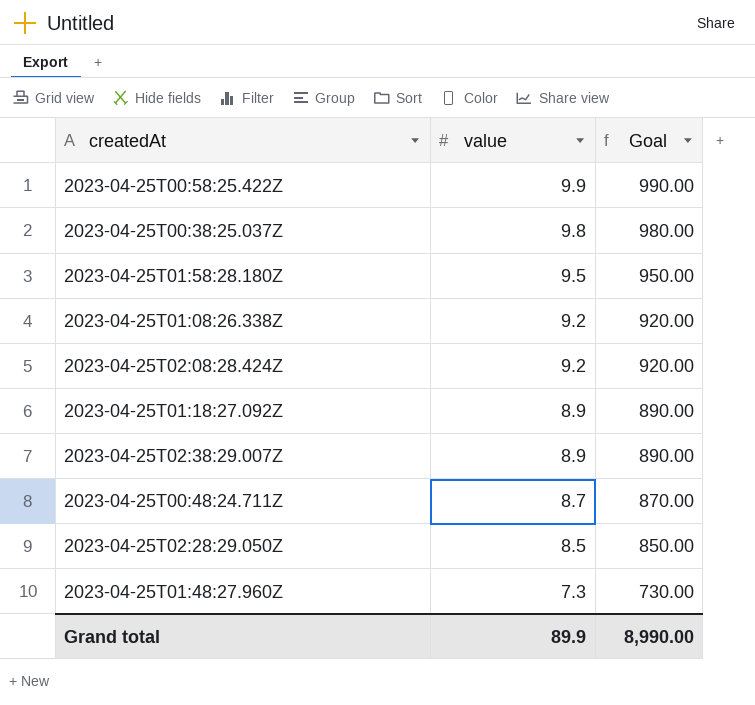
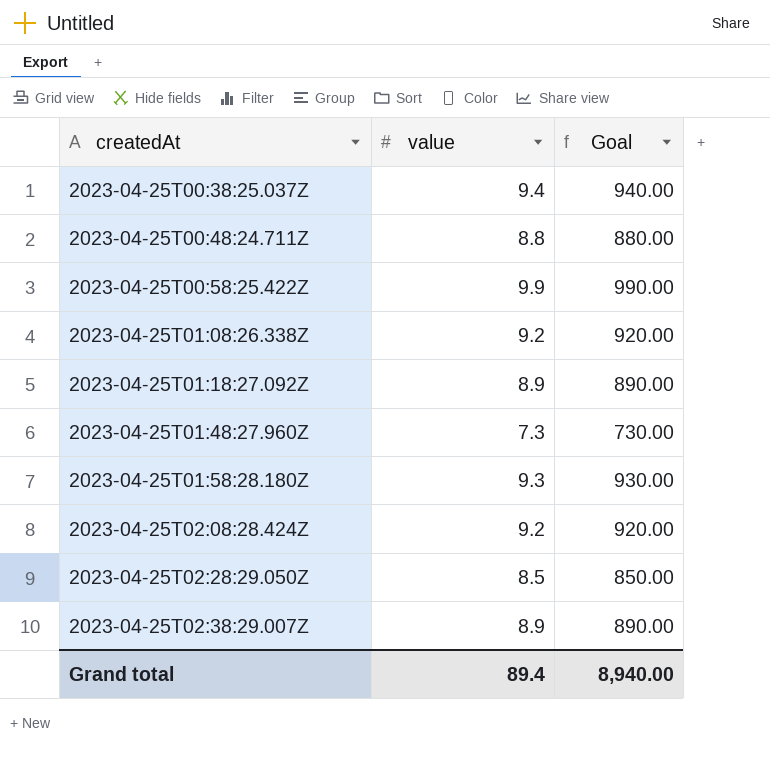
row order: value descending -> createdAt ascending
2023-04-25T00:38:25.037Z | value: 9.8 -> 9.4
2023-04-25T00:38:25.037Z | Goal: 980.00 -> 940.00
2023-04-25T00:48:24.711Z | value: 8.7 -> 8.8
2023-04-25T00:48:24.711Z | Goal: 870.00 -> 880.00
2023-04-25T01:58:28.180Z | value: 9.5 -> 9.3
2023-04-25T01:58:28.180Z | Goal: 950.00 -> 930.00
Grand total | value: 89.9 -> 89.4
Grand total | Goal: 8,990.00 -> 8,940.00

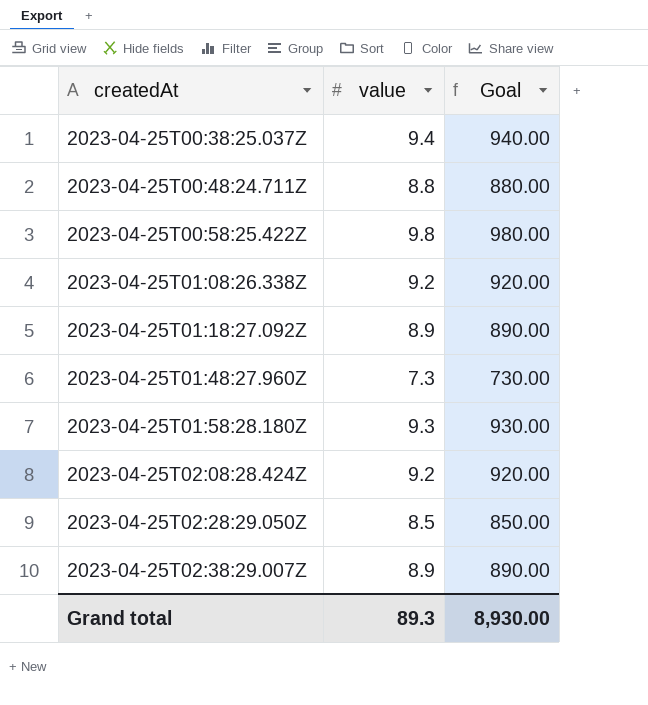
2023-04-25T00:58:25.422Z | value: 9.9 -> 9.8
2023-04-25T00:58:25.422Z | Goal: 990.00 -> 980.00
Grand total | value: 89.4 -> 89.3
Grand total | Goal: 8,940.00 -> 8,930.00

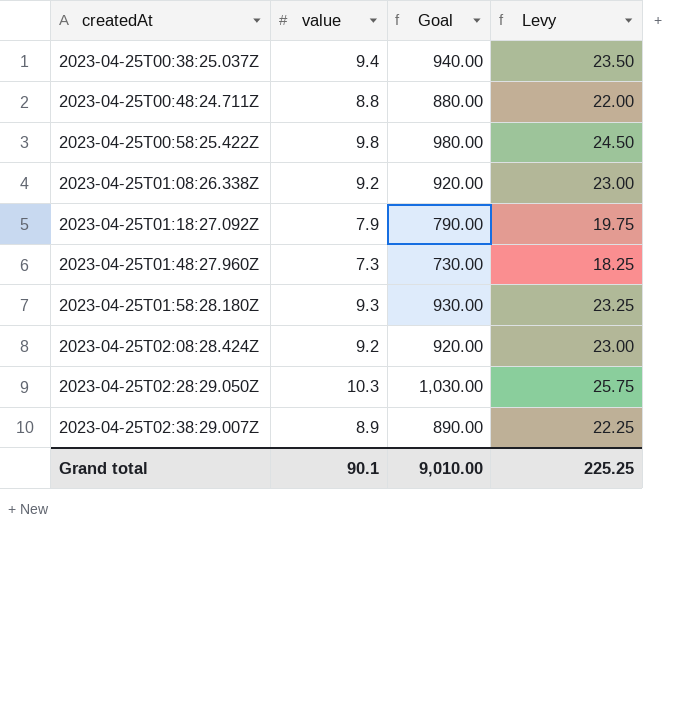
column Levy | formula: none -> [value] * 2.5
2023-04-25T01:18:27.092Z | value: 8.9 -> 7.9
2023-04-25T01:18:27.092Z | Goal: 890.00 -> 790.00
2023-04-25T02:28:29.050Z | value: 8.5 -> 10.3
2023-04-25T02:28:29.050Z | Goal: 850.00 -> 1,030.00
Grand total | value: 89.3 -> 90.1
Grand total | Goal: 8,930.00 -> 9,010.00

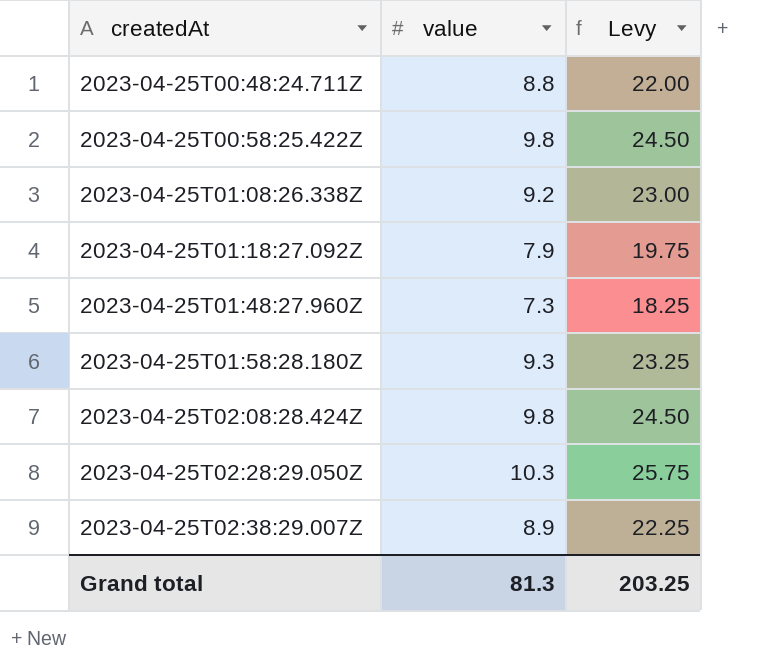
column Goal | formula: [value] * 100 -> none
row 2023-04-25T00:38:25.037Z: 9.4 | 940.00 | 23.50 -> none
2023-04-25T02:08:28.424Z | value: 9.2 -> 9.8
2023-04-25T02:08:28.424Z | Levy: 23.00 -> 24.50
Grand total | value: 90.1 -> 81.3
Grand total | Levy: 225.25 -> 203.25

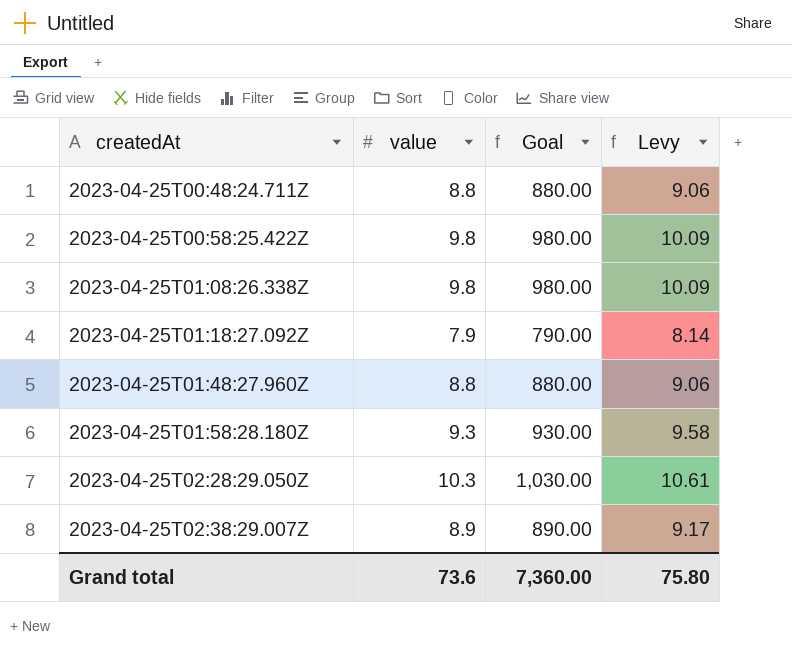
column Goal | formula: none -> [value] * 100
column Levy | formula: [value] * 2.5 -> [value] * 1.03
row 2023-04-25T02:08:28.424Z: 9.8 | 24.50 -> none
2023-04-25T01:08:26.338Z | value: 9.2 -> 9.8
2023-04-25T01:48:27.960Z | value: 7.3 -> 8.8
Grand total | value: 81.3 -> 73.6
Grand total | Levy: 203.25 -> 75.80

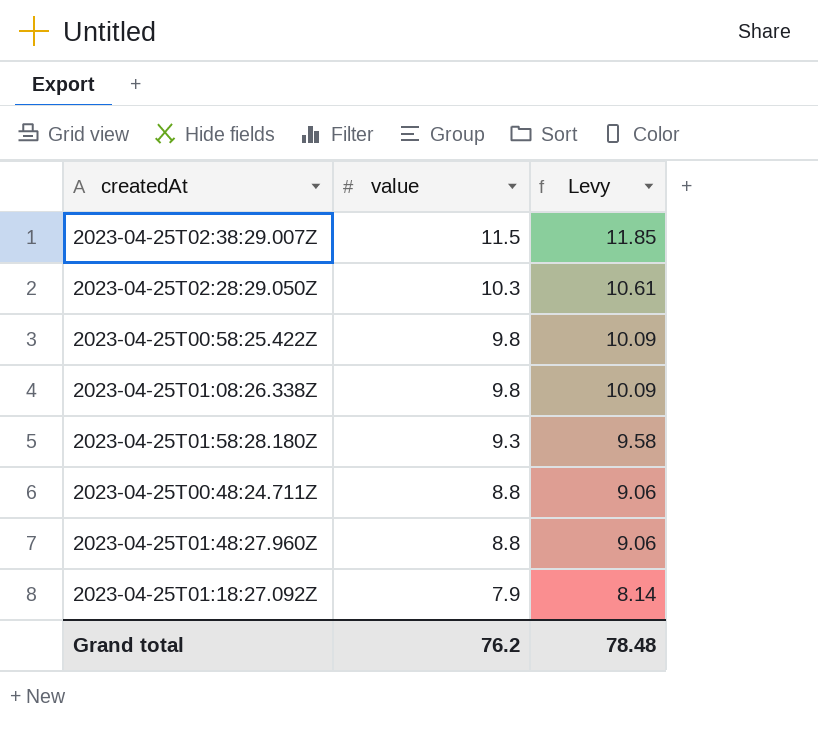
row order: createdAt ascending -> value descending
column Goal | formula: [value] * 100 -> none
2023-04-25T02:38:29.007Z | value: 8.9 -> 11.5
2023-04-25T02:38:29.007Z | Levy: 9.17 -> 11.85
Grand total | value: 73.6 -> 76.2
Grand total | Levy: 75.80 -> 78.48

